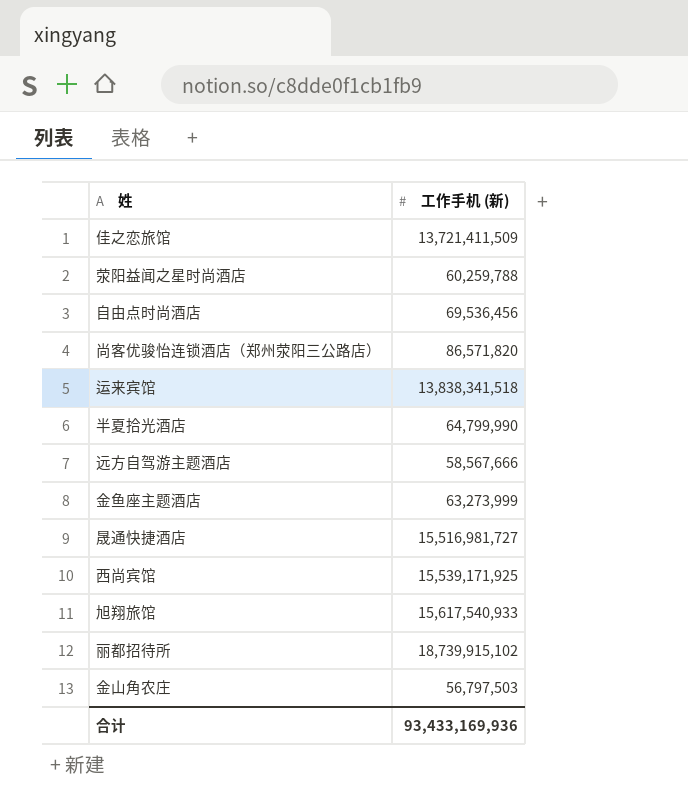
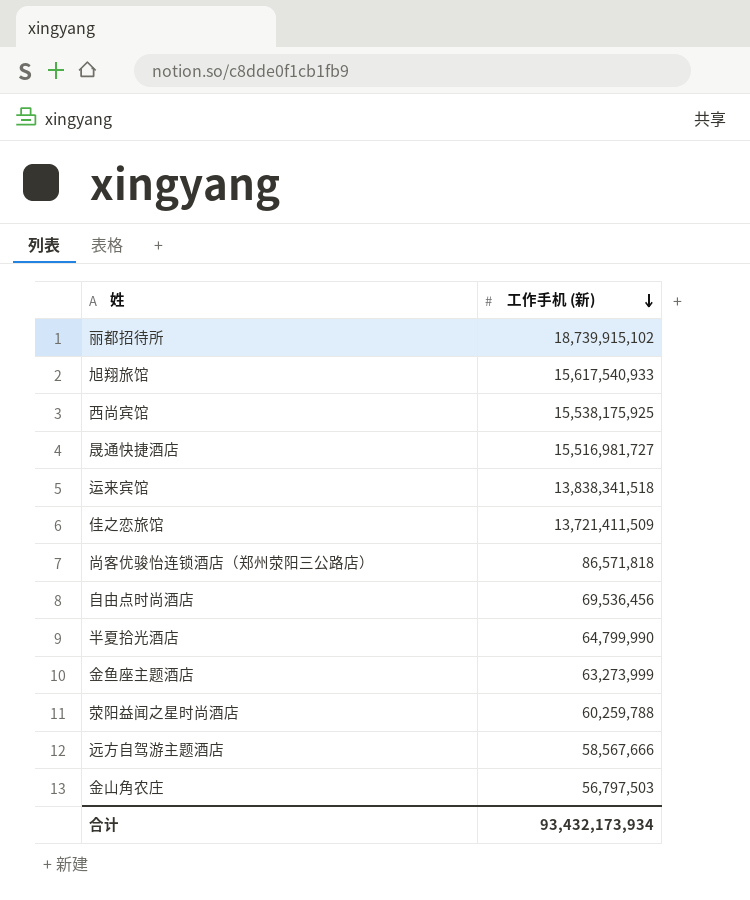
row order: none -> 工作手机 (新) descending
西尚宾馆 | 工作手机 (新): 15,539,171,925 -> 15,538,175,925
尚客优骏怡连锁酒店（郑州荥阳三公路店） | 工作手机 (新): 86,571,820 -> 86,571,818
合计 | 工作手机 (新): 93,433,169,936 -> 93,432,173,934

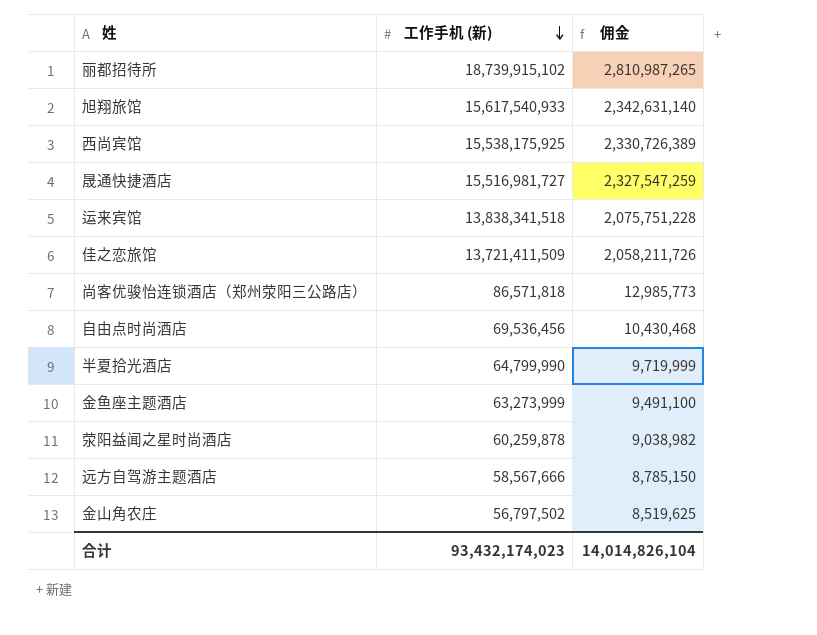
column 佣金 | formula: none -> [工作手机 (新)] * 0.15
荥阳益闻之星时尚酒店 | 工作手机 (新): 60,259,788 -> 60,259,878
金山角农庄 | 工作手机 (新): 56,797,503 -> 56,797,502
合计 | 工作手机 (新): 93,432,173,934 -> 93,432,174,023

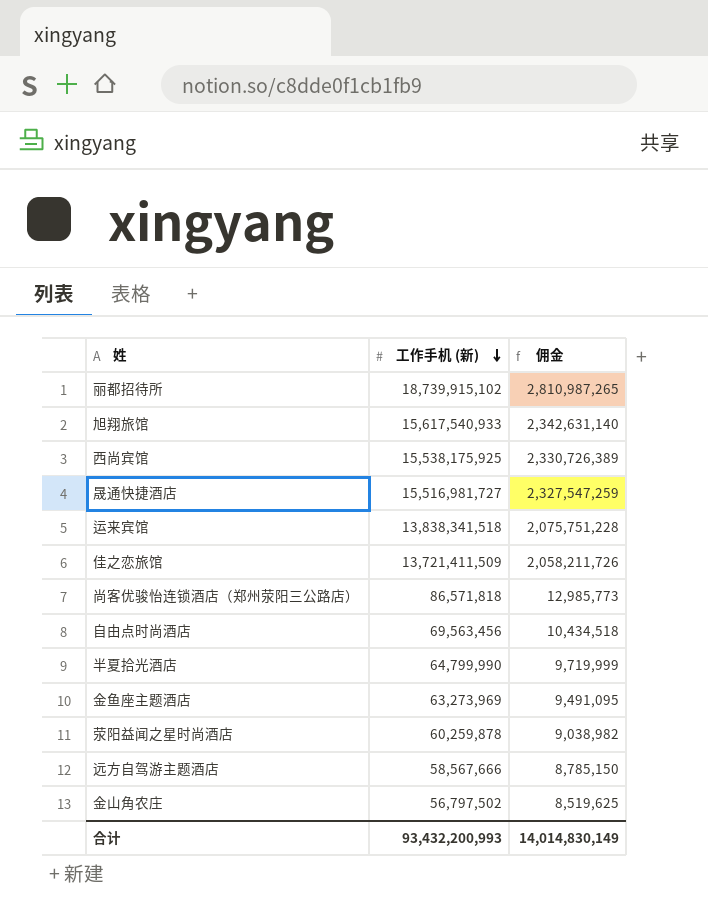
自由点时尚酒店 | 工作手机 (新): 69,536,456 -> 69,563,456
自由点时尚酒店 | 佣金: 10,430,468 -> 10,434,518
金鱼座主题酒店 | 工作手机 (新): 63,273,999 -> 63,273,969
金鱼座主题酒店 | 佣金: 9,491,100 -> 9,491,095
合计 | 工作手机 (新): 93,432,174,023 -> 93,432,200,993
合计 | 佣金: 14,014,826,104 -> 14,014,830,149

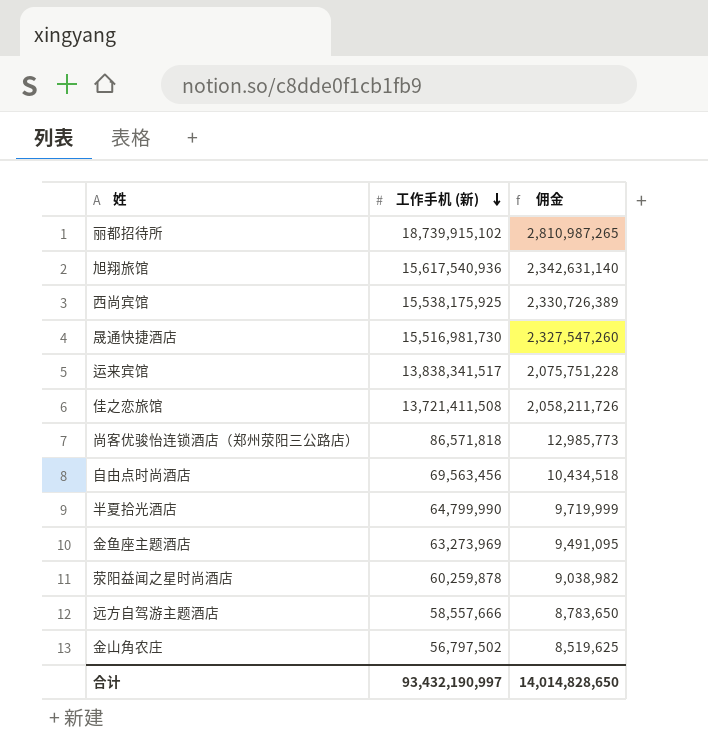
旭翔旅馆 | 工作手机 (新): 15,617,540,933 -> 15,617,540,936
晟通快捷酒店 | 工作手机 (新): 15,516,981,727 -> 15,516,981,730
晟通快捷酒店 | 佣金: 2,327,547,259 -> 2,327,547,260
运来宾馆 | 工作手机 (新): 13,838,341,518 -> 13,838,341,517
佳之恋旅馆 | 工作手机 (新): 13,721,411,509 -> 13,721,411,508
远方自驾游主题酒店 | 工作手机 (新): 58,567,666 -> 58,557,666
远方自驾游主题酒店 | 佣金: 8,785,150 -> 8,783,650
合计 | 工作手机 (新): 93,432,200,993 -> 93,432,190,997
合计 | 佣金: 14,014,830,149 -> 14,014,828,650

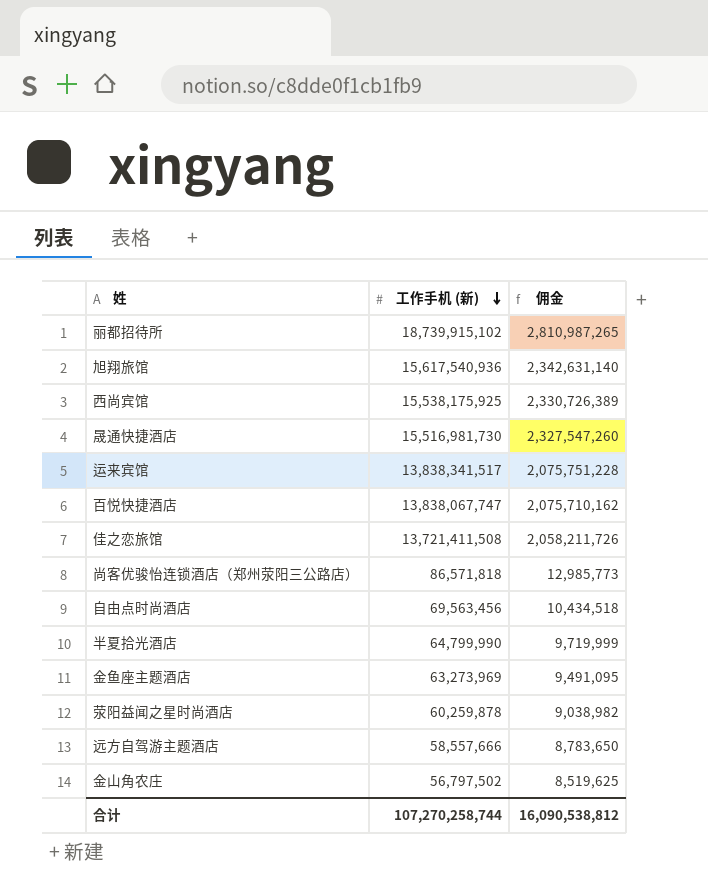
row 百悦快捷酒店: none -> 13,838,067,747 | 2,075,710,162
合计 | 工作手机 (新): 93,432,190,997 -> 107,270,258,744
合计 | 佣金: 14,014,828,650 -> 16,090,538,812

